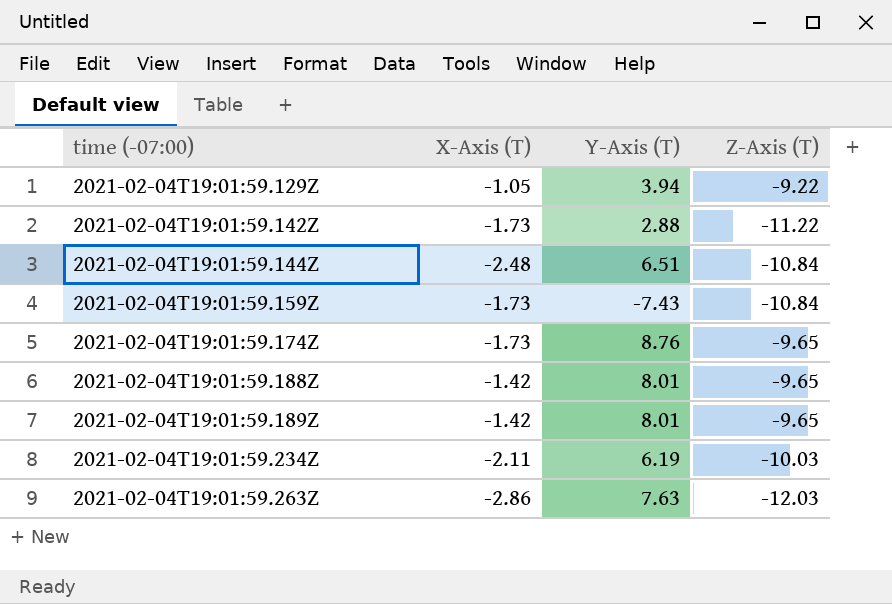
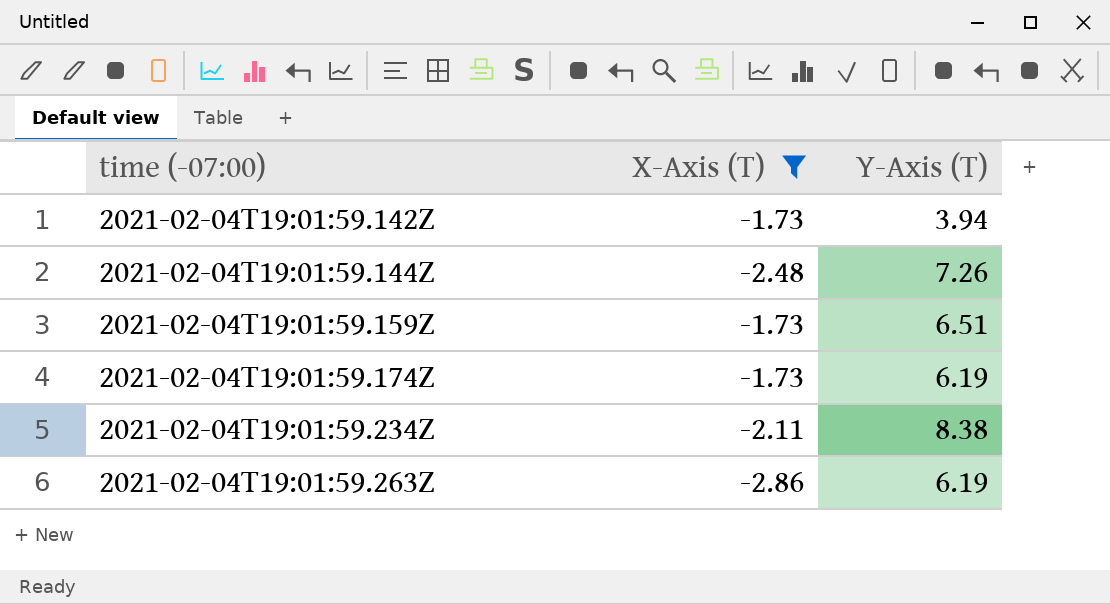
filter: none -> X-Axis (T) <= -1.73
column Z-Axis (T) | position: 4 -> none
2021-02-04T19:01:59.142Z | Y-Axis (T): 2.88 -> 3.94
2021-02-04T19:01:59.144Z | Y-Axis (T): 6.51 -> 7.26
2021-02-04T19:01:59.159Z | Y-Axis (T): -7.43 -> 6.51
2021-02-04T19:01:59.174Z | Y-Axis (T): 8.76 -> 6.19
2021-02-04T19:01:59.234Z | Y-Axis (T): 6.19 -> 8.38
2021-02-04T19:01:59.263Z | Y-Axis (T): 7.63 -> 6.19

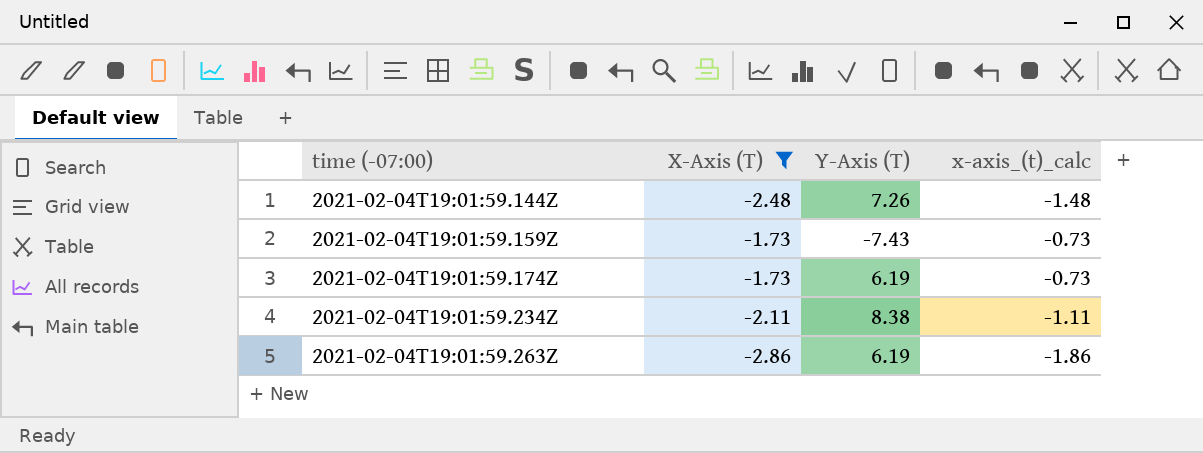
column x-axis_(t)_calc | formula: none -> [X-Axis (T)] + 1
row 2021-02-04T19:01:59.142Z: -1.73 | 3.94 -> none
2021-02-04T19:01:59.159Z | Y-Axis (T): 6.51 -> -7.43

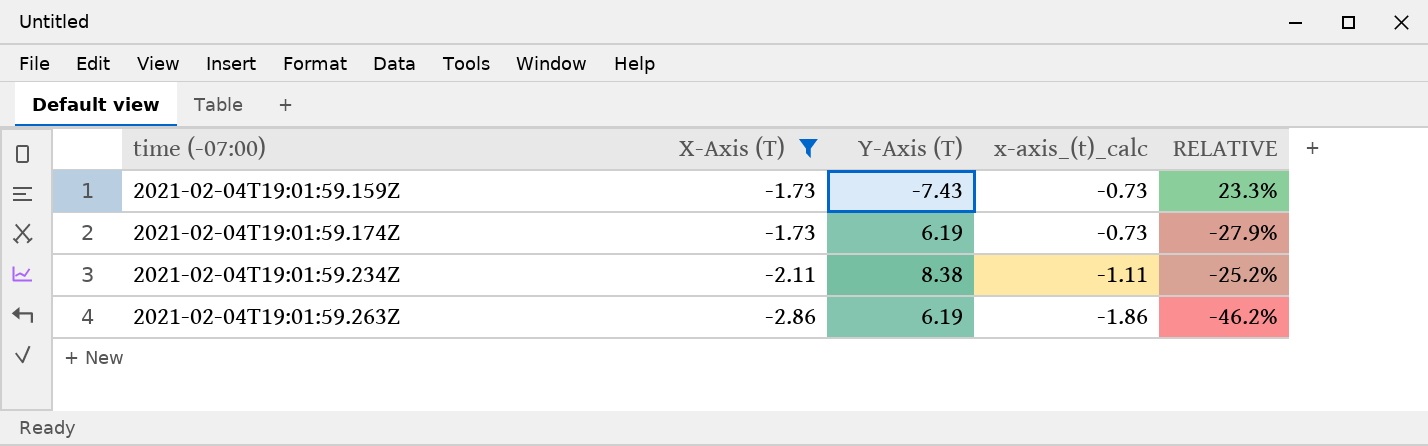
column RELATIVE | formula: none -> [X-Axis (T)] / [Y-Axis (T)]
row 2021-02-04T19:01:59.144Z: -2.48 | 7.26 | -1.48 -> none

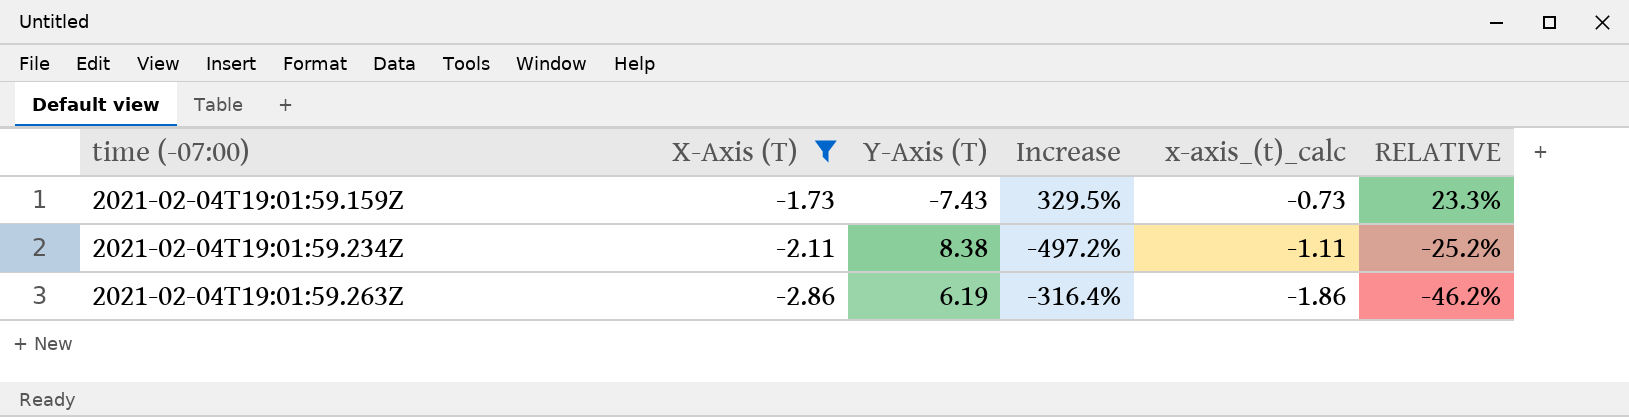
column Increase | formula: none -> ([Y-Axis (T)] - [X-Axis (T)]) / [X-Axis (T)]
row 2021-02-04T19:01:59.174Z: -1.73 | 6.19 | -0.73 | -27.9% -> none

